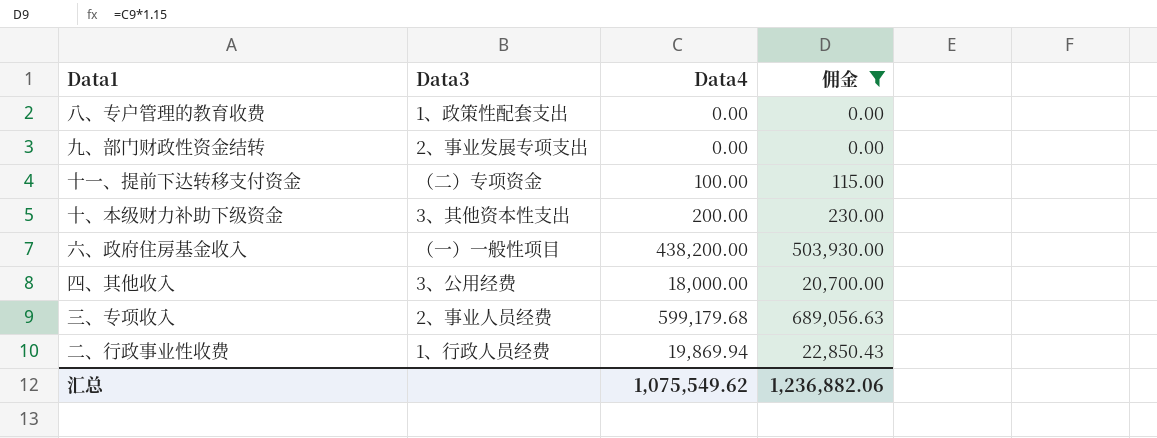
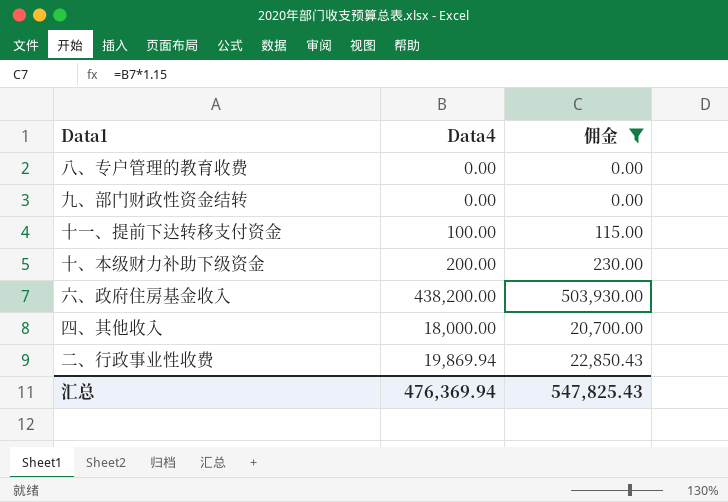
column Data3 | position: 2 -> none
row 三、专项收入: 2、事业人员经费 | 599,179.68 | 689,056.63 -> none
汇总 | Data4: 1,075,549.62 -> 476,369.94
汇总 | 佣金: 1,236,882.06 -> 547,825.43

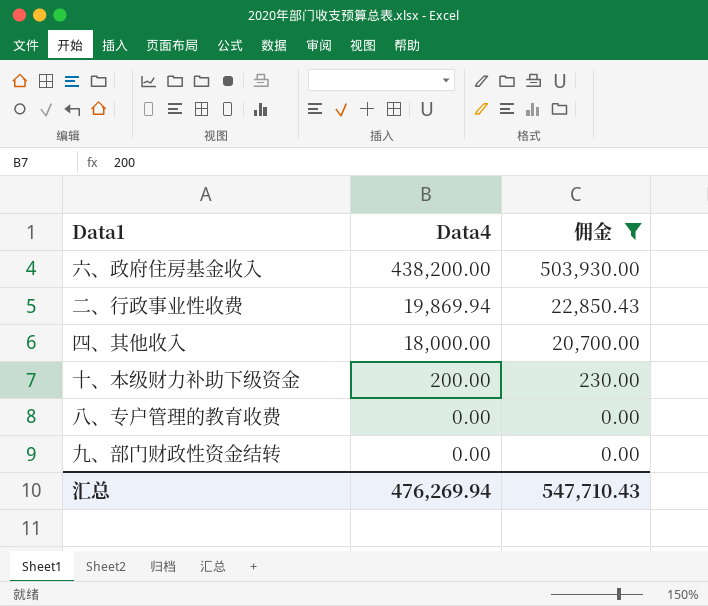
row order: none -> Data4 descending
row 十一、提前下达转移支付资金: 100.00 | 115.00 -> none
汇总 | Data4: 476,369.94 -> 476,269.94
汇总 | 佣金: 547,825.43 -> 547,710.43

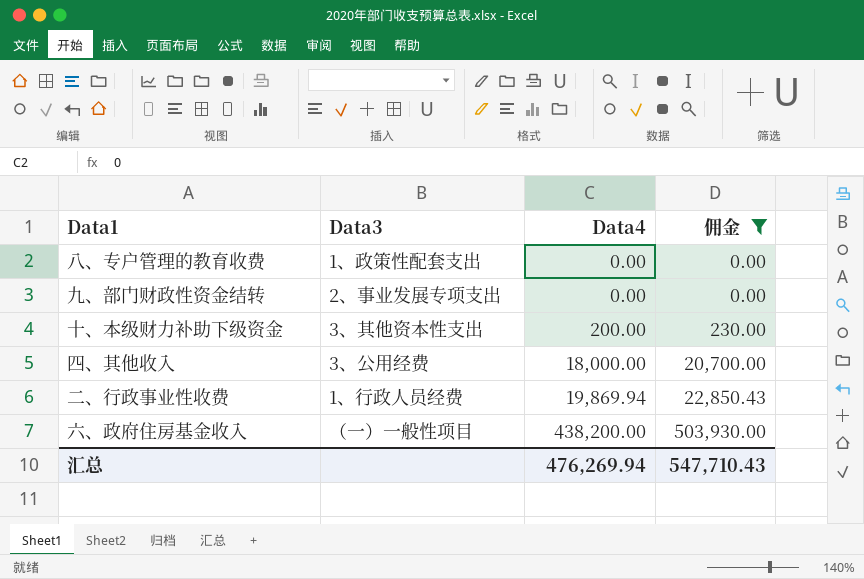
row order: Data4 descending -> Data4 ascending
column Data3 | position: none -> 2

